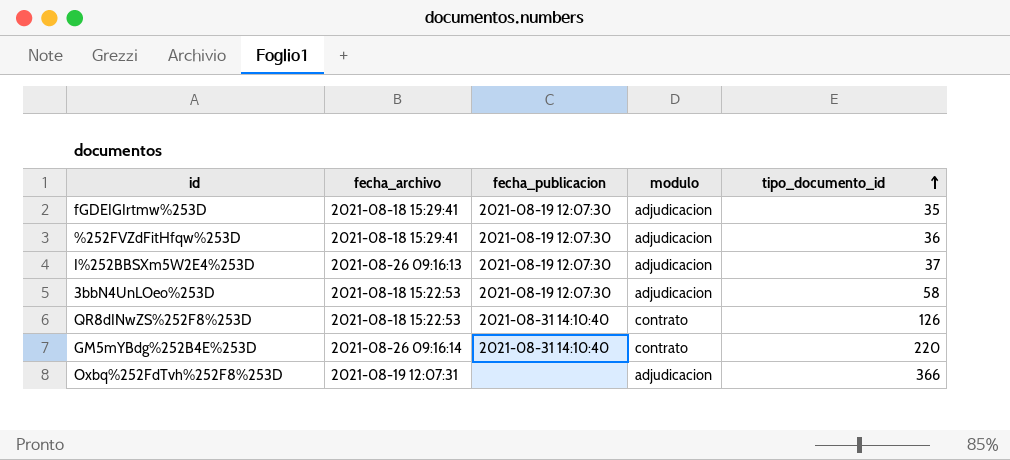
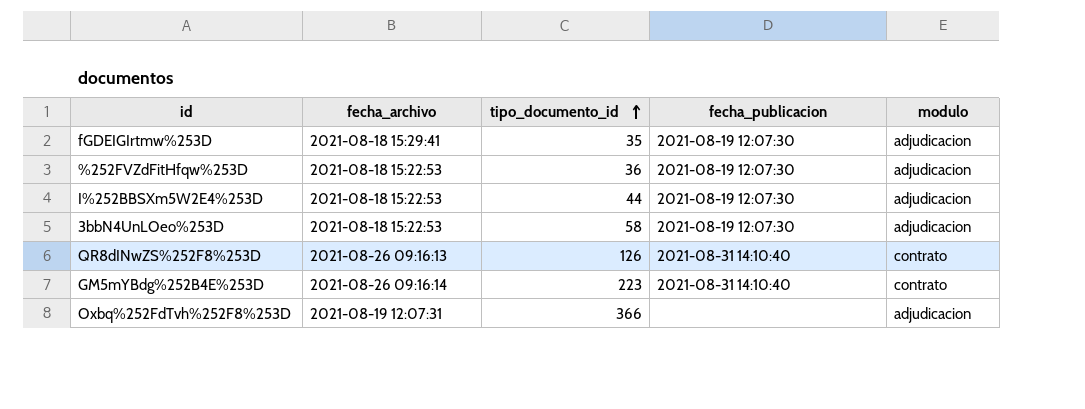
column tipo_documento_id | position: 5 -> 3
%252FVZdFitHfqw%253D | fecha_archivo: 2021-08-18 15:29:41 -> 2021-08-18 15:22:53
I%252BBSXm5W2E4%253D | fecha_archivo: 2021-08-26 09:16:13 -> 2021-08-18 15:22:53
I%252BBSXm5W2E4%253D | tipo_documento_id: 37 -> 44
QR8dINwZS%252F8%253D | fecha_archivo: 2021-08-18 15:22:53 -> 2021-08-26 09:16:13
GM5mYBdg%252B4E%253D | tipo_documento_id: 220 -> 223

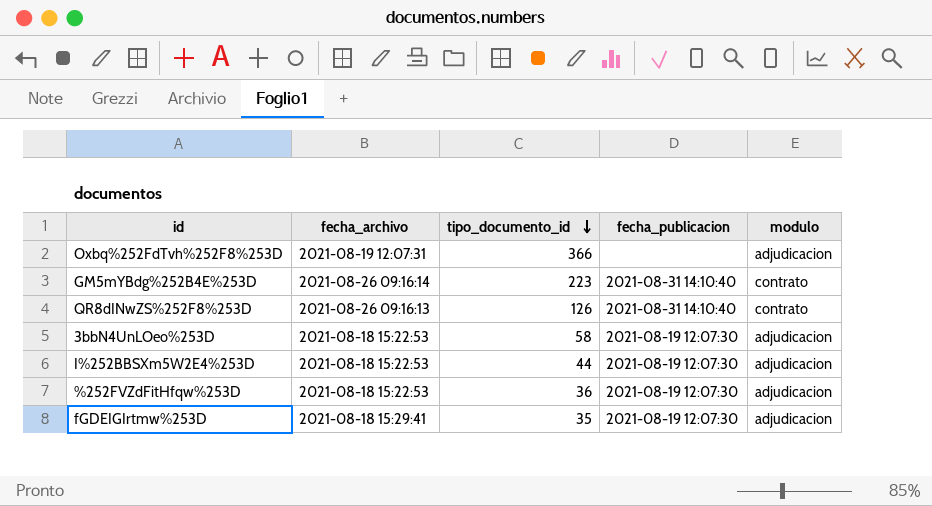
row order: tipo_documento_id ascending -> tipo_documento_id descending

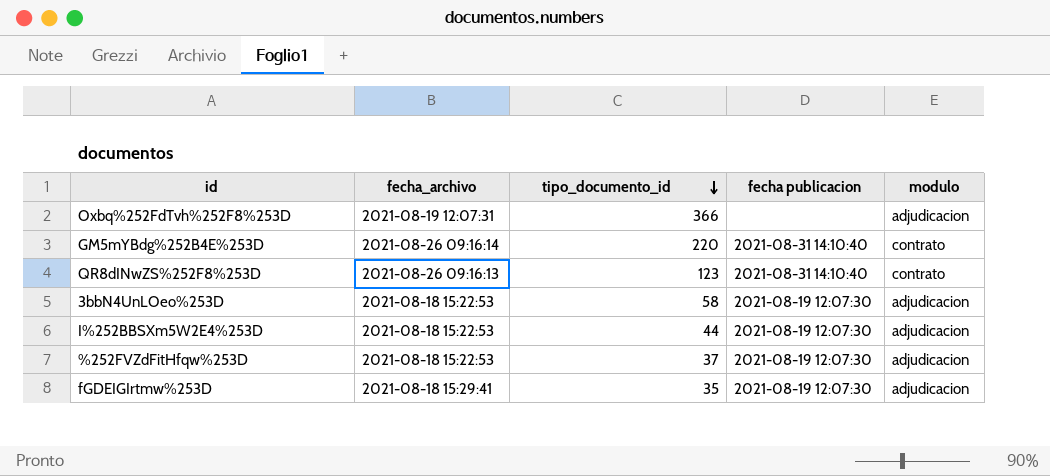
column name: fecha_publicacion -> fecha publicacion
GM5mYBdg%252B4E%253D | tipo_documento_id: 223 -> 220
QR8dINwZS%252F8%253D | tipo_documento_id: 126 -> 123
%252FVZdFitHfqw%253D | tipo_documento_id: 36 -> 37

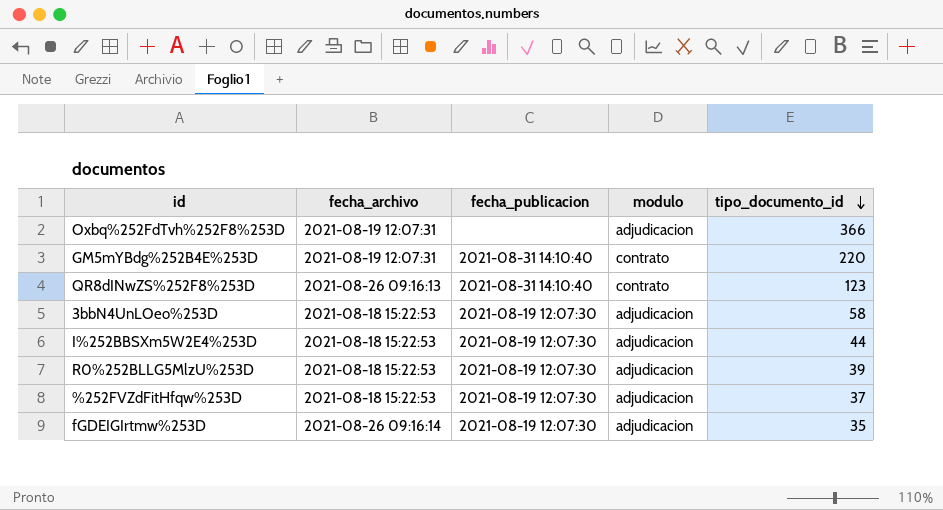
column name: fecha publicacion -> fecha_publicacion
column tipo_documento_id | position: 3 -> 5
GM5mYBdg%252B4E%253D | fecha_archivo: 2021-08-26 09:16:14 -> 2021-08-19 12:07:31
row R0%252BLLG5MlzU%253D: none -> 2021-08-18 15:22:53 | 2021-08-19 12:07:30 | adjudicacion | 39
fGDEIGIrtmw%253D | fecha_archivo: 2021-08-18 15:29:41 -> 2021-08-26 09:16:14

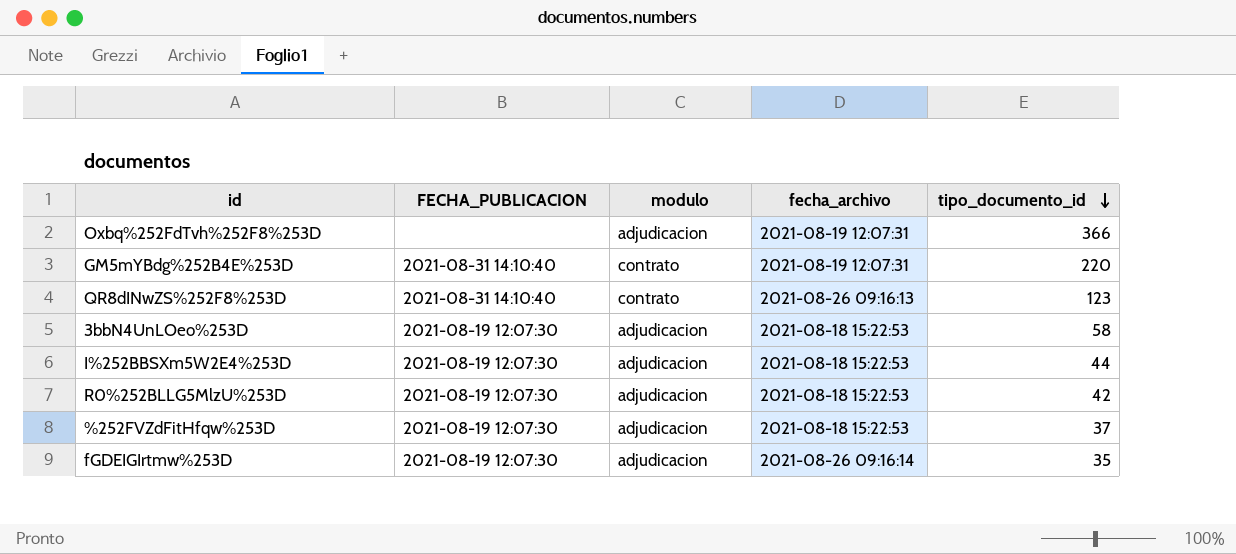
column name: fecha_publicacion -> FECHA_PUBLICACION
column fecha_archivo | position: 2 -> 4
R0%252BLLG5MlzU%253D | tipo_documento_id: 39 -> 42

